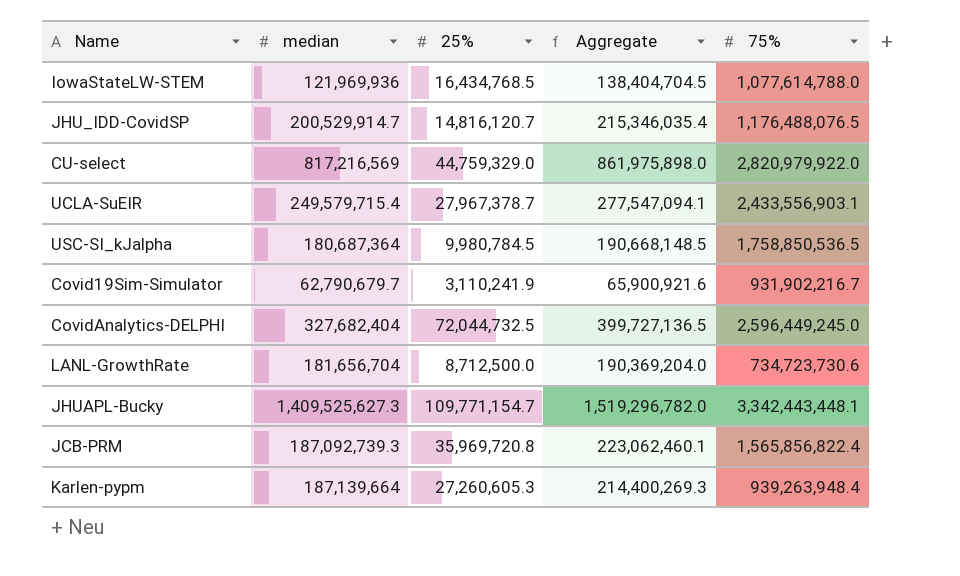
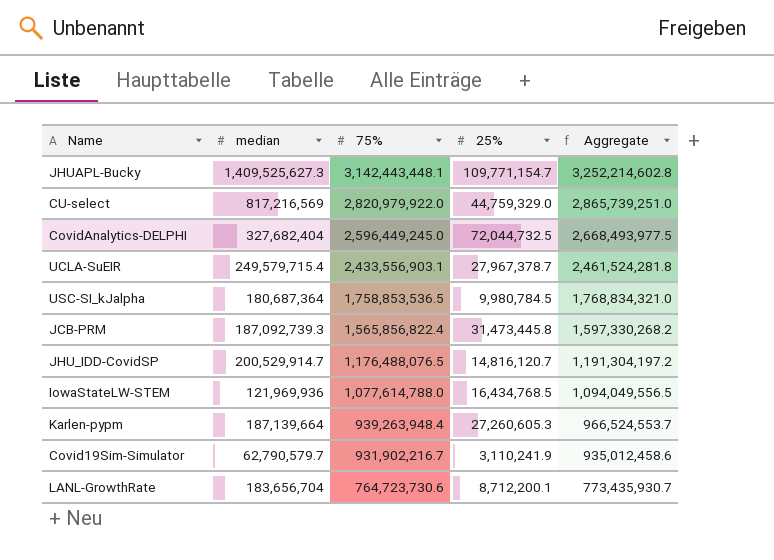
row order: none -> 75% descending
column 75% | position: 5 -> 3
column Aggregate | formula: [median] + [25%] -> [75%] + [25%]
JHUAPL-Bucky | 75%: 3,342,443,448.1 -> 3,142,443,448.1
USC-SI_kJalpha | 75%: 1,758,850,536.5 -> 1,758,853,536.5
JCB-PRM | 25%: 35,969,720.8 -> 31,473,445.8
Covid19Sim-Simulator | median: 62,790,679.7 -> 62,790,579.7
LANL-GrowthRate | median: 181,656,704 -> 183,656,704
LANL-GrowthRate | 75%: 734,723,730.6 -> 764,723,730.6
LANL-GrowthRate | 25%: 8,712,500.0 -> 8,712,200.1

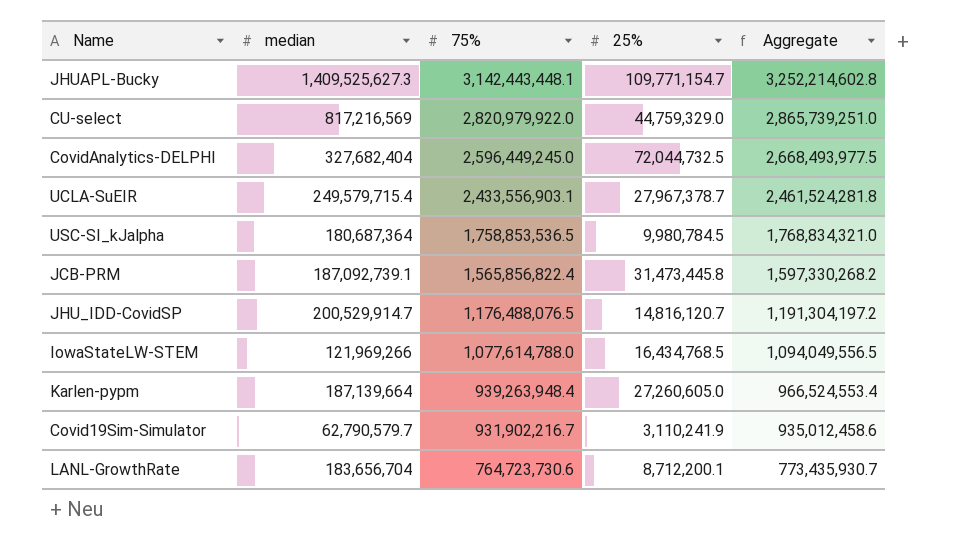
JCB-PRM | median: 187,092,739.3 -> 187,092,739.1
IowaStateLW-STEM | median: 121,969,936 -> 121,969,266
Karlen-pypm | 25%: 27,260,605.3 -> 27,260,605.0
Karlen-pypm | Aggregate: 966,524,553.7 -> 966,524,553.4

